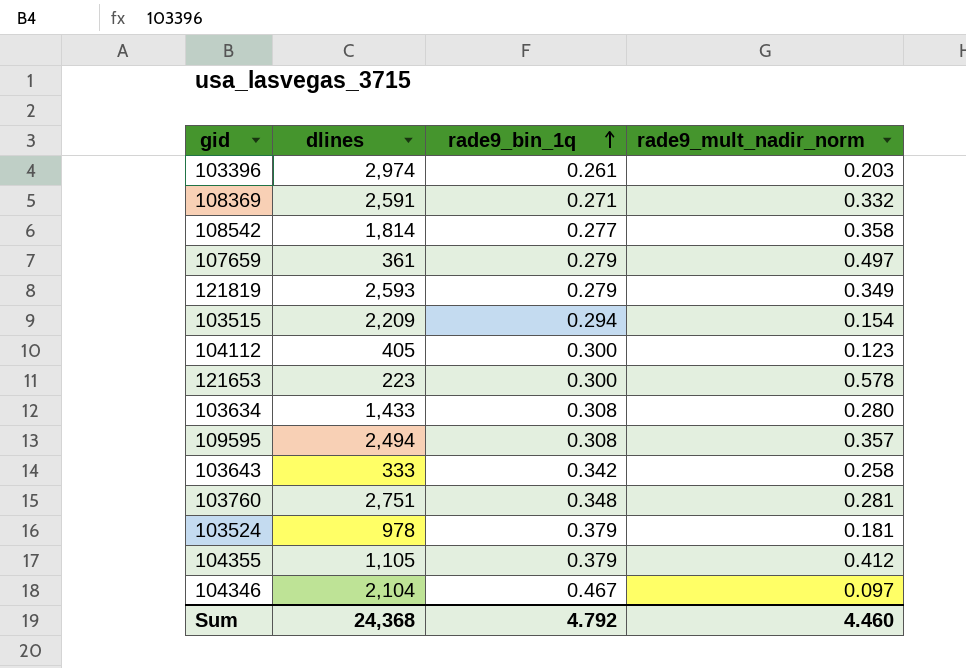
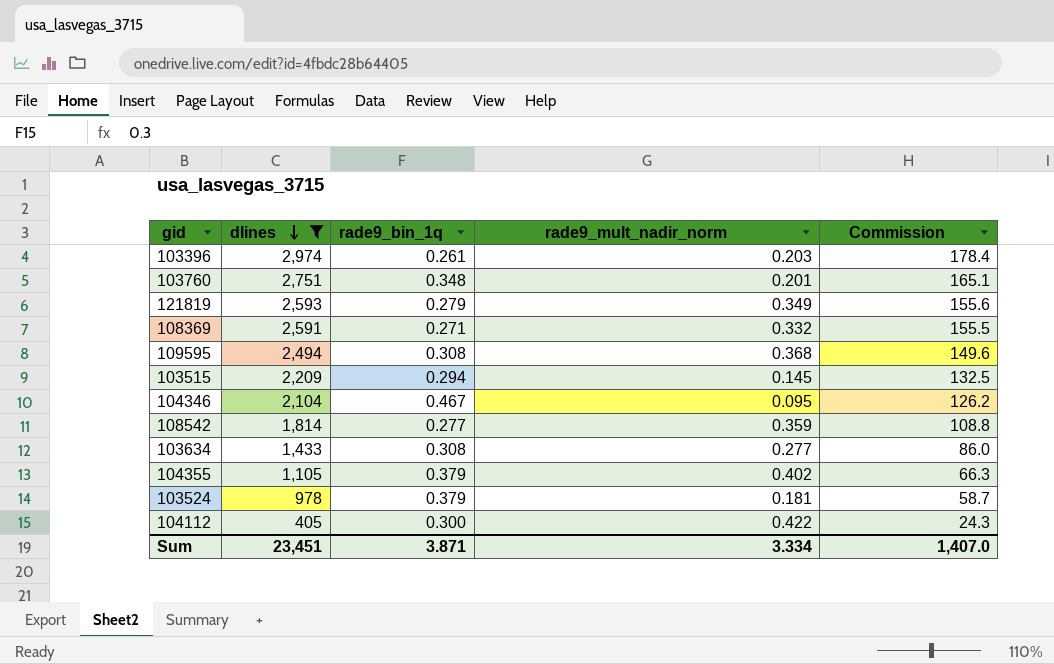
filter: none -> dlines >= 405
row order: rade9_bin_1q ascending -> dlines descending
column Commission | formula: none -> [dlines] * 0.06
103760 | rade9_mult_nadir_norm: 0.281 -> 0.201
109595 | rade9_mult_nadir_norm: 0.357 -> 0.368
103515 | rade9_mult_nadir_norm: 0.154 -> 0.145
104346 | rade9_mult_nadir_norm: 0.097 -> 0.095
108542 | rade9_mult_nadir_norm: 0.358 -> 0.359
103634 | rade9_mult_nadir_norm: 0.280 -> 0.277
104355 | rade9_mult_nadir_norm: 0.412 -> 0.402
104112 | rade9_mult_nadir_norm: 0.123 -> 0.422
Sum | dlines: 24,368 -> 23,451
Sum | rade9_bin_1q: 4.792 -> 3.871
Sum | rade9_mult_nadir_norm: 4.460 -> 3.334

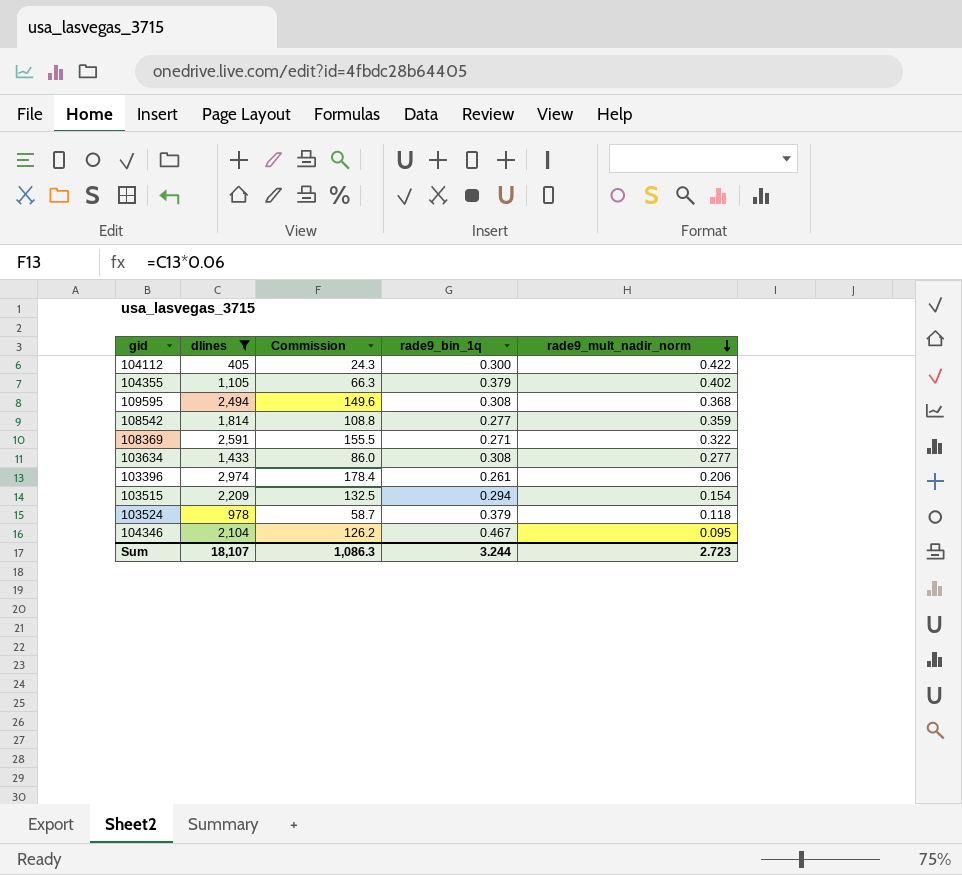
row order: dlines descending -> rade9_mult_nadir_norm descending
column Commission | position: 5 -> 3
row 103760: 2,751 | 0.348 | 0.201 | 165.1 -> none
row 121819: 2,593 | 0.279 | 0.349 | 155.6 -> none
108369 | rade9_mult_nadir_norm: 0.332 -> 0.322
103396 | rade9_mult_nadir_norm: 0.203 -> 0.206
103515 | rade9_mult_nadir_norm: 0.145 -> 0.154
103524 | rade9_mult_nadir_norm: 0.181 -> 0.118
Sum | dlines: 23,451 -> 18,107
Sum | Commission: 1,407.0 -> 1,086.3
Sum | rade9_bin_1q: 3.871 -> 3.244
Sum | rade9_mult_nadir_norm: 3.334 -> 2.723

